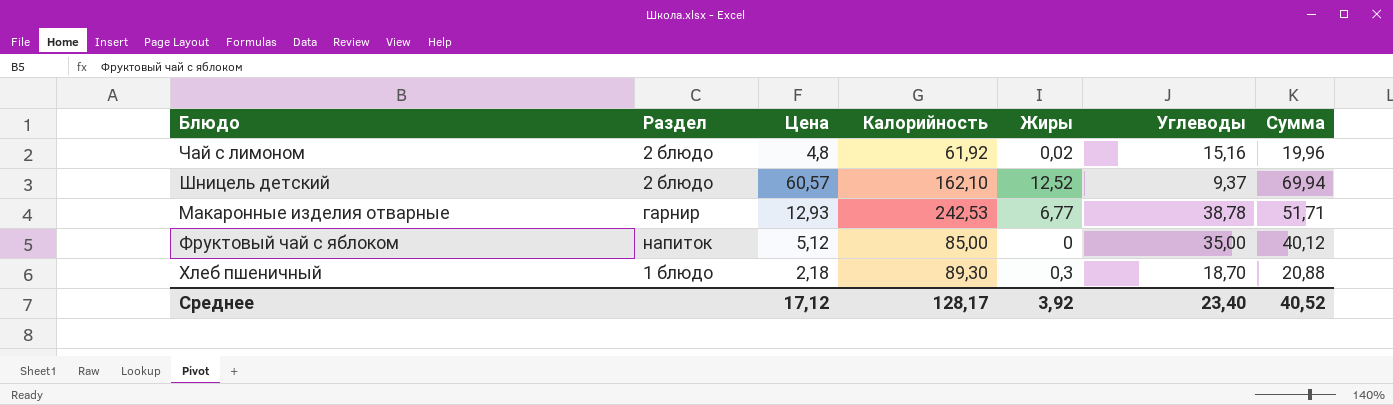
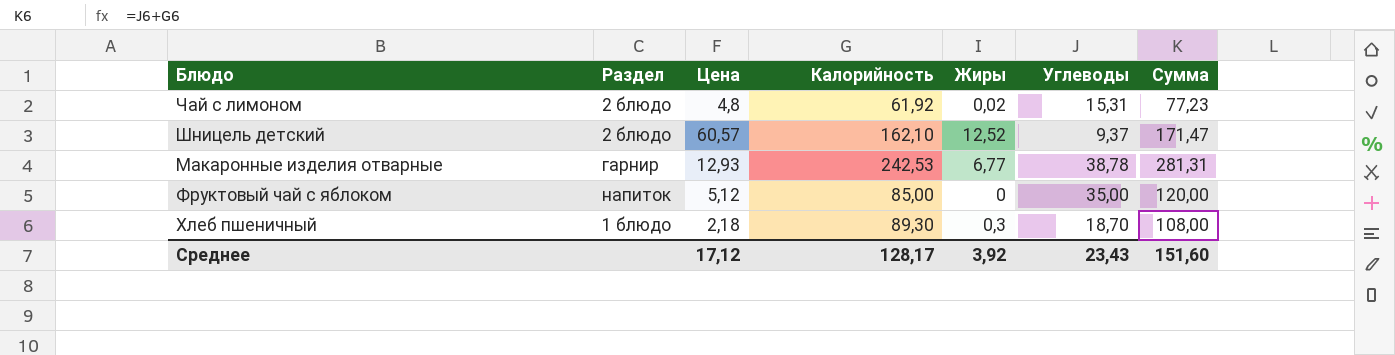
column Сумма | formula: [Цена] + [Углеводы] -> [Калорийность] + [Углеводы]
Чай с лимоном | Углеводы: 15,16 -> 15,31
Среднее | Углеводы: 23,40 -> 23,43
Среднее | Сумма: 40,52 -> 151,60

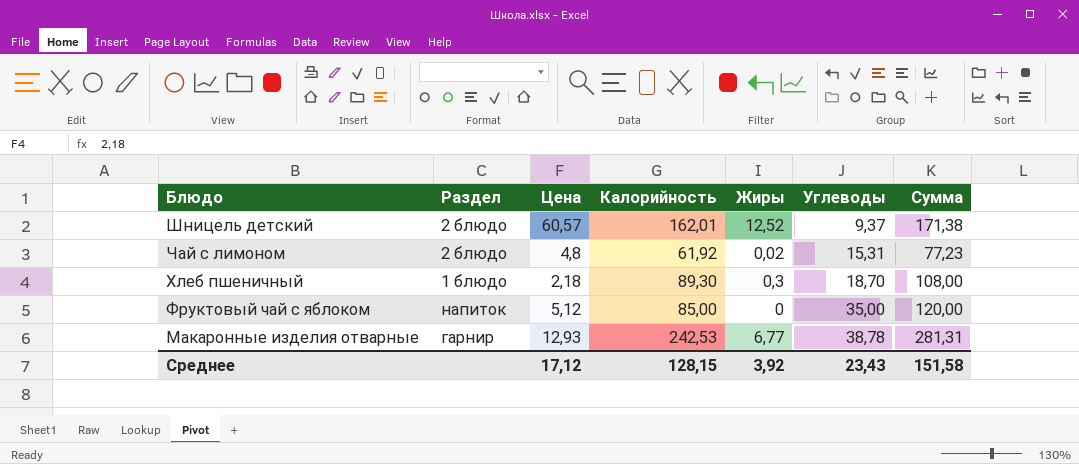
row order: none -> Блюдо descending
Шницель детский | Калорийность: 162,10 -> 162,01
Шницель детский | Сумма: 171,47 -> 171,38
Среднее | Калорийность: 128,17 -> 128,15
Среднее | Сумма: 151,60 -> 151,58

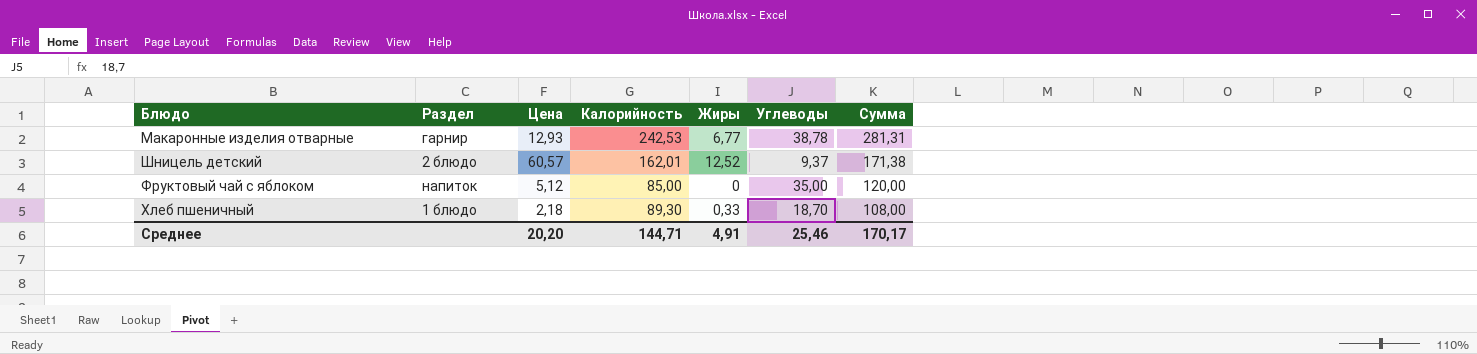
row order: Блюдо descending -> Сумма descending
row Чай с лимоном: 2 блюдо | 4,8 | 61,92 | 0,02 | 15,31 | 77,23 -> none
Хлеб пшеничный | Жиры: 0,3 -> 0,33
Среднее | Цена: 17,12 -> 20,20
Среднее | Калорийность: 128,15 -> 144,71
Среднее | Жиры: 3,92 -> 4,91
Среднее | Углеводы: 23,43 -> 25,46
Среднее | Сумма: 151,58 -> 170,17

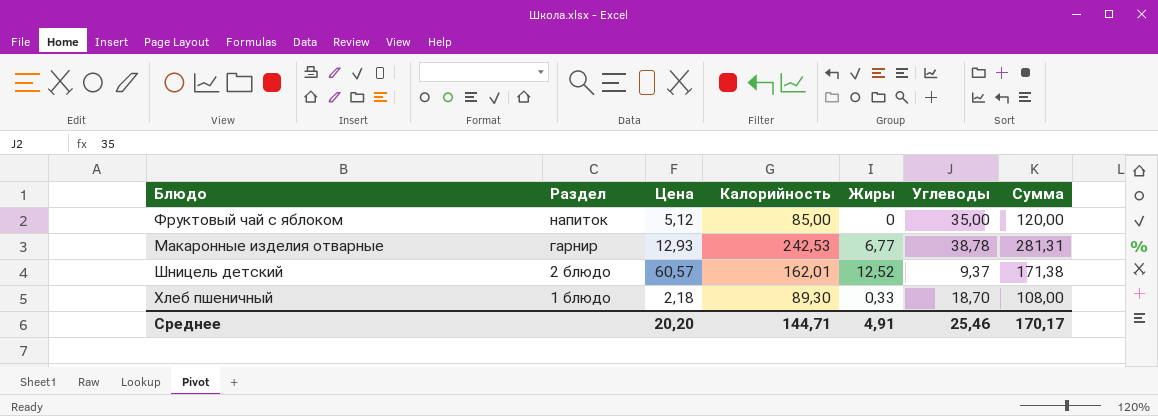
row order: Сумма descending -> Раздел descending

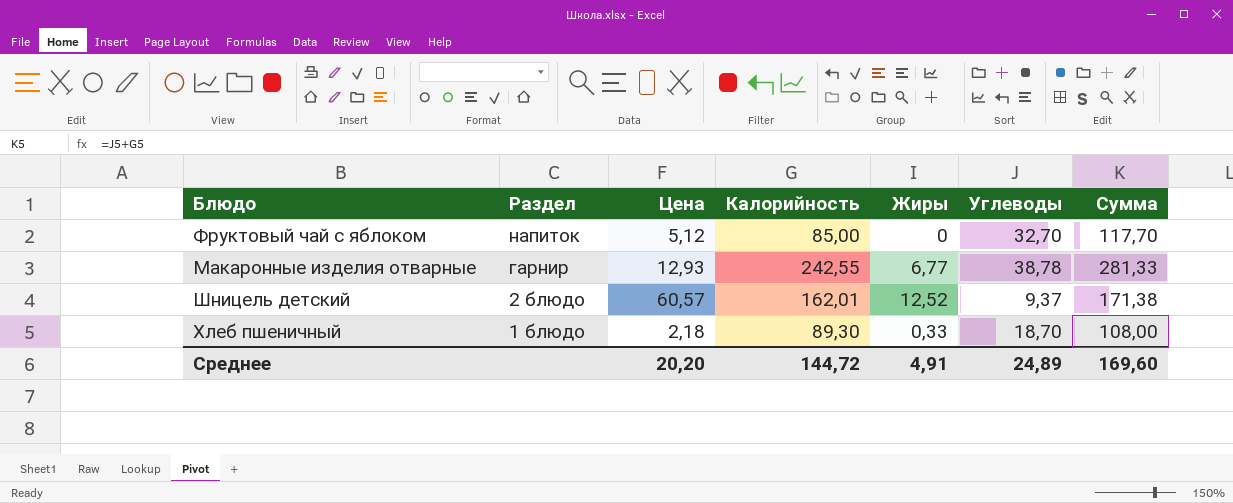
Фруктовый чай с яблоком | Углеводы: 35,00 -> 32,70
Фруктовый чай с яблоком | Сумма: 120,00 -> 117,70
Макаронные изделия отварные | Калорийность: 242,53 -> 242,55
Макаронные изделия отварные | Сумма: 281,31 -> 281,33
Среднее | Калорийность: 144,71 -> 144,72
Среднее | Углеводы: 25,46 -> 24,89
Среднее | Сумма: 170,17 -> 169,60

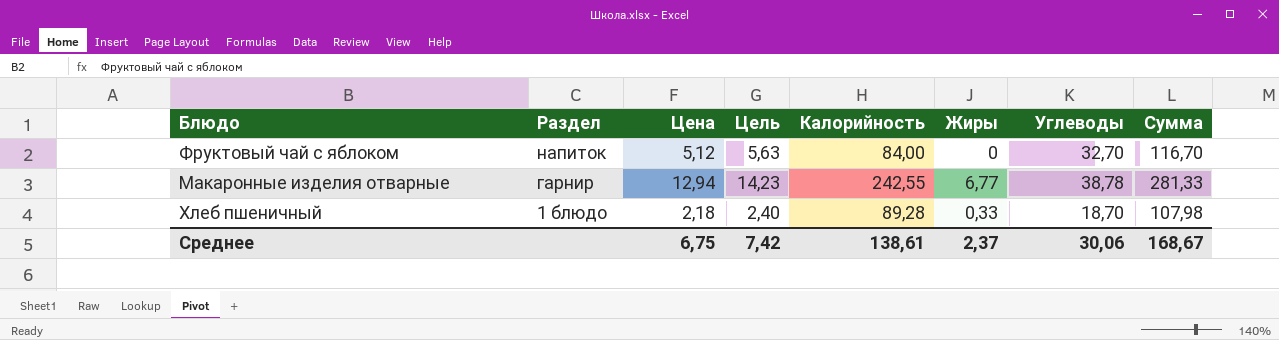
column Цель | formula: none -> [Цена] * 1,1
row Шницель детский: 2 блюдо | 60,57 | 162,01 | 12,52 | 9,37 | 171,38 -> none
Фруктовый чай с яблоком | Калорийность: 85,00 -> 84,00
Фруктовый чай с яблоком | Сумма: 117,70 -> 116,70
Макаронные изделия отварные | Цена: 12,93 -> 12,94
Хлеб пшеничный | Калорийность: 89,30 -> 89,28
Хлеб пшеничный | Сумма: 108,00 -> 107,98
Среднее | Цена: 20,20 -> 6,75
Среднее | Калорийность: 144,72 -> 138,61
Среднее | Жиры: 4,91 -> 2,37
Среднее | Углеводы: 24,89 -> 30,06
Среднее | Сумма: 169,60 -> 168,67

